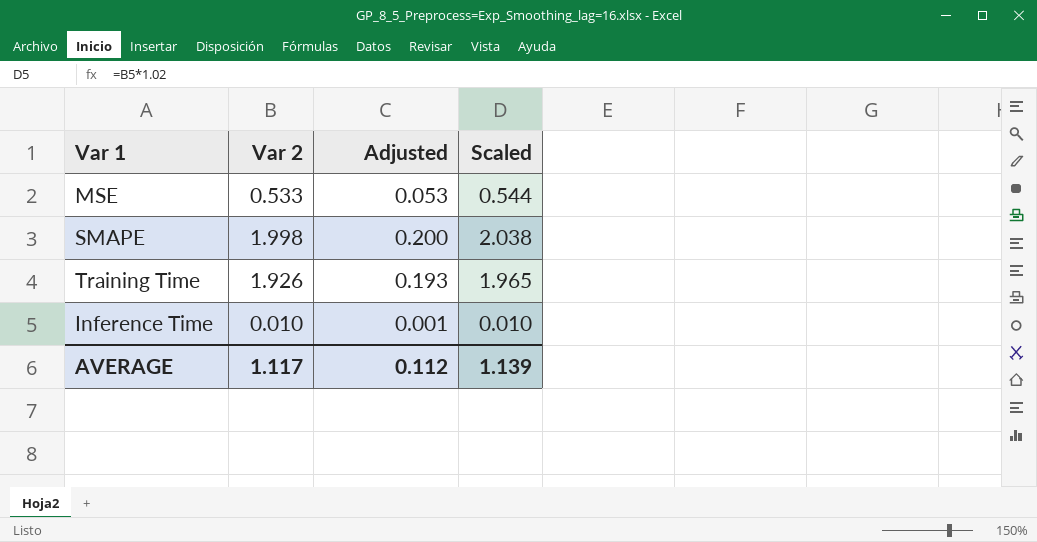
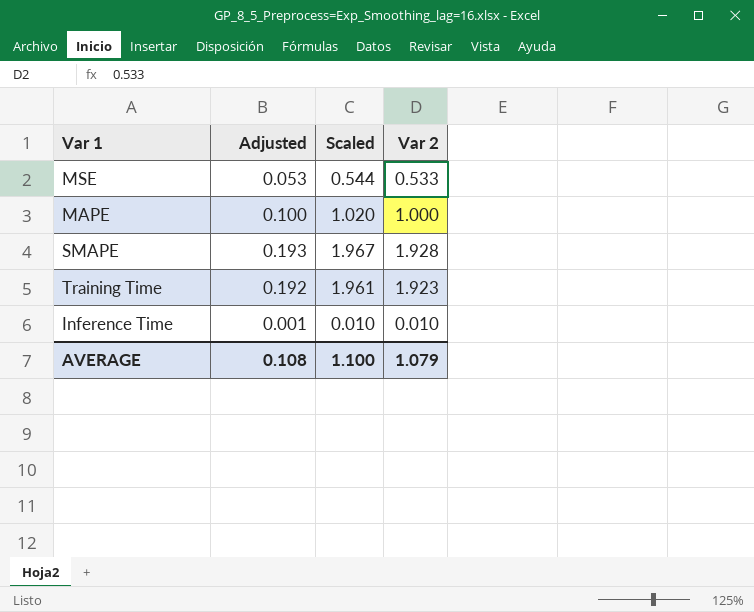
column Var 2 | position: 2 -> 4
row MAPE: none -> 0.100 | 1.020 | 1.000
SMAPE | Adjusted: 0.200 -> 0.193
SMAPE | Scaled: 2.038 -> 1.967
SMAPE | Var 2: 1.998 -> 1.928
Training Time | Adjusted: 0.193 -> 0.192
Training Time | Scaled: 1.965 -> 1.961
Training Time | Var 2: 1.926 -> 1.923
AVERAGE | Adjusted: 0.112 -> 0.108
AVERAGE | Scaled: 1.139 -> 1.100
AVERAGE | Var 2: 1.117 -> 1.079

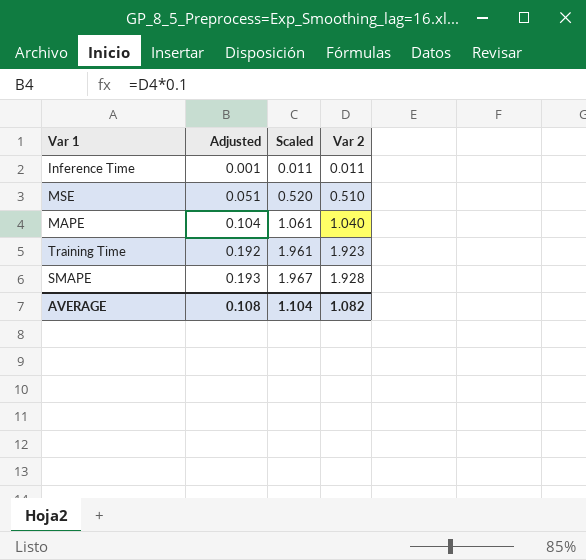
row order: none -> Adjusted ascending
Inference Time | Scaled: 0.010 -> 0.011
Inference Time | Var 2: 0.010 -> 0.011
MSE | Adjusted: 0.053 -> 0.051
MSE | Scaled: 0.544 -> 0.520
MSE | Var 2: 0.533 -> 0.510
MAPE | Adjusted: 0.100 -> 0.104
MAPE | Scaled: 1.020 -> 1.061
MAPE | Var 2: 1.000 -> 1.040
AVERAGE | Scaled: 1.100 -> 1.104
AVERAGE | Var 2: 1.079 -> 1.082

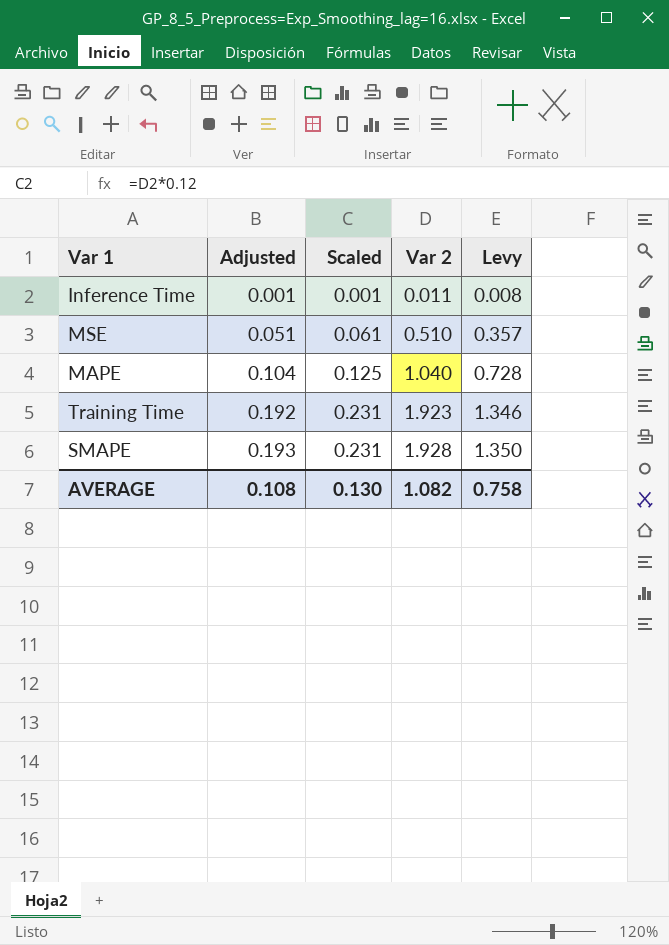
column Scaled | formula: [Var 2] * 1.02 -> [Var 2] * 0.12
column Levy | formula: none -> [Var 2] * 0.7
AVERAGE | Scaled: 1.104 -> 0.130

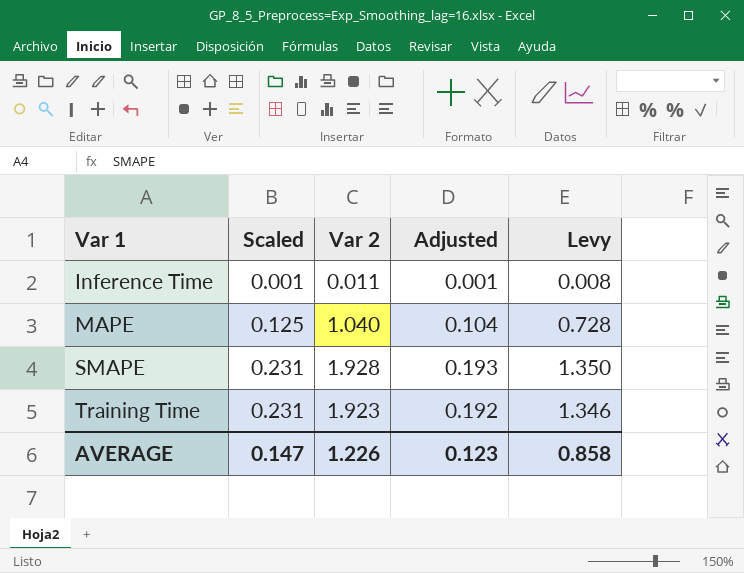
row order: Adjusted ascending -> Var 1 ascending
column Adjusted | position: 2 -> 4
row MSE: 0.051 | 0.061 | 0.510 | 0.357 -> none
AVERAGE | Scaled: 0.130 -> 0.147
AVERAGE | Var 2: 1.082 -> 1.226
AVERAGE | Adjusted: 0.108 -> 0.123
AVERAGE | Levy: 0.758 -> 0.858

